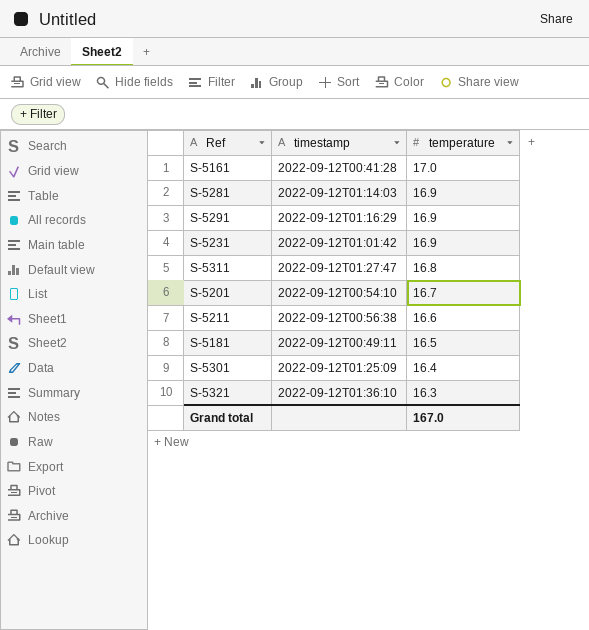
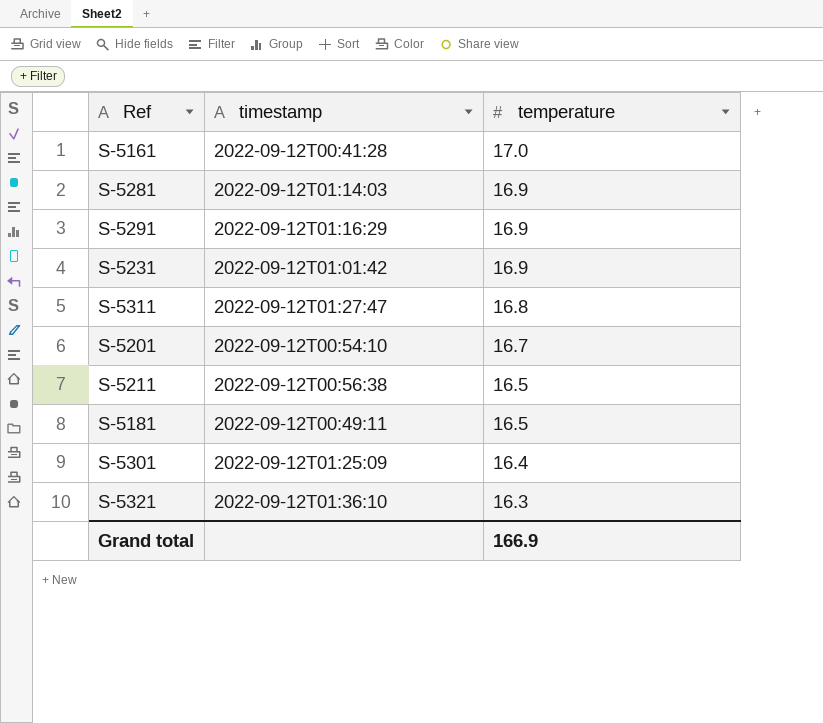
S-5211 | temperature: 16.6 -> 16.5
Grand total | temperature: 167.0 -> 166.9

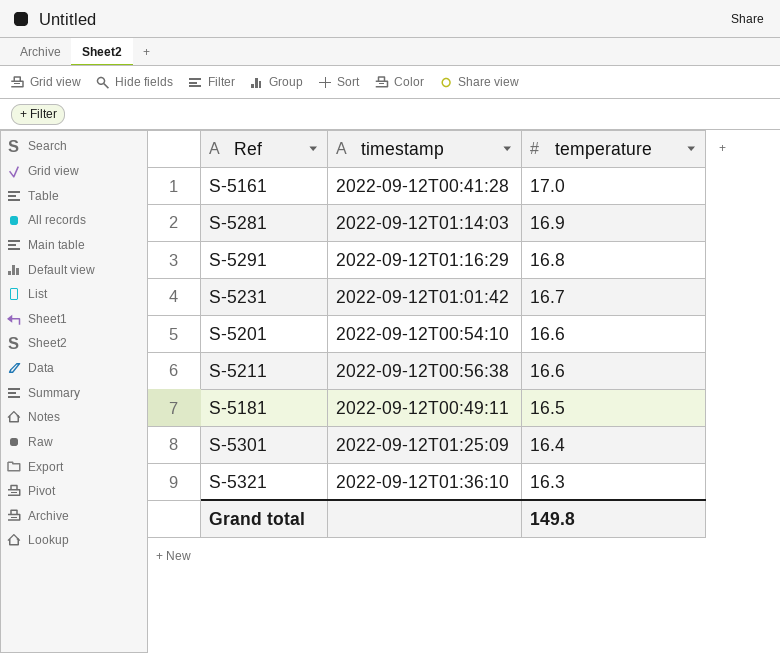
row S-5311: 2022-09-12T01:27:47 | 16.8 -> none
S-5291 | temperature: 16.9 -> 16.8
S-5231 | temperature: 16.9 -> 16.7
S-5201 | temperature: 16.7 -> 16.6
S-5211 | temperature: 16.5 -> 16.6
Grand total | temperature: 166.9 -> 149.8

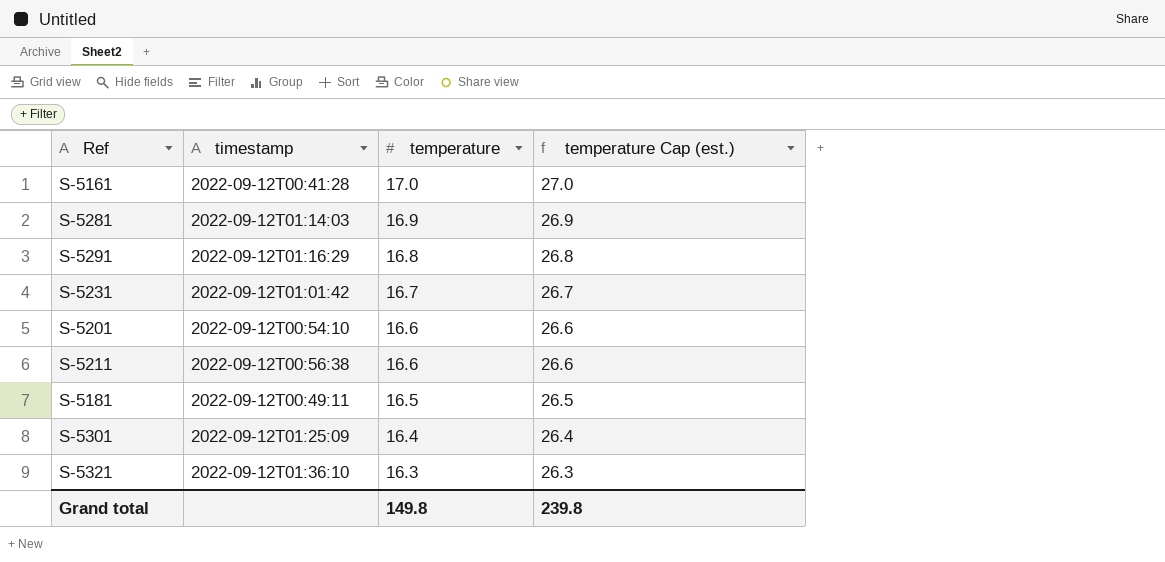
column temperature Cap (est.) | formula: none -> [temperature] + 10

